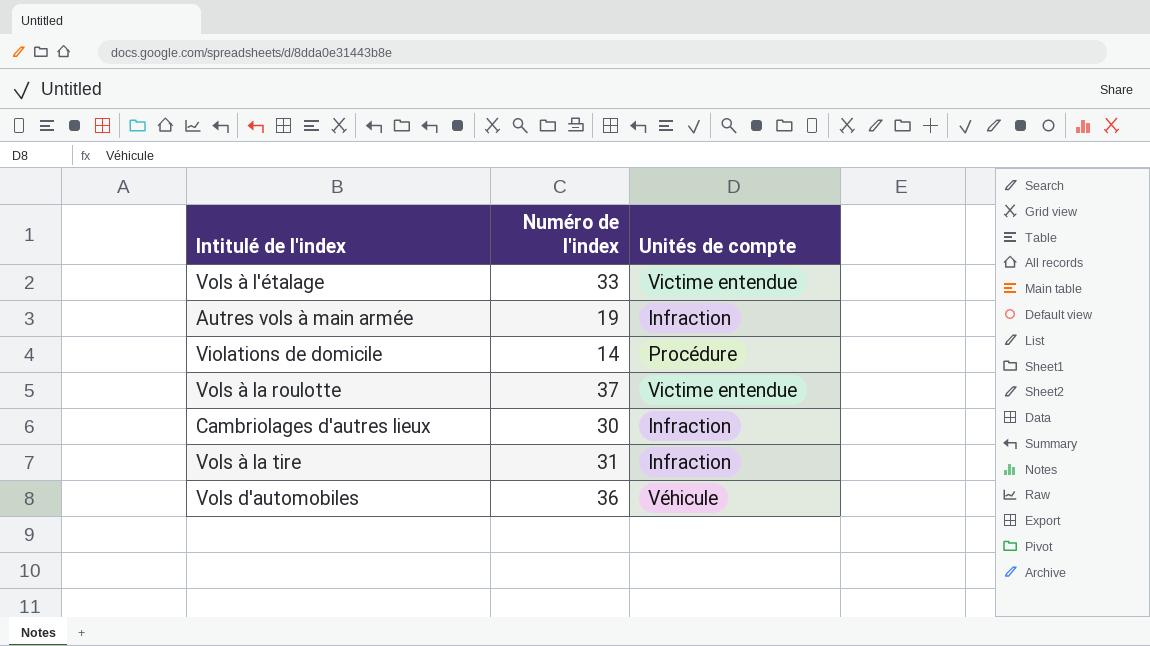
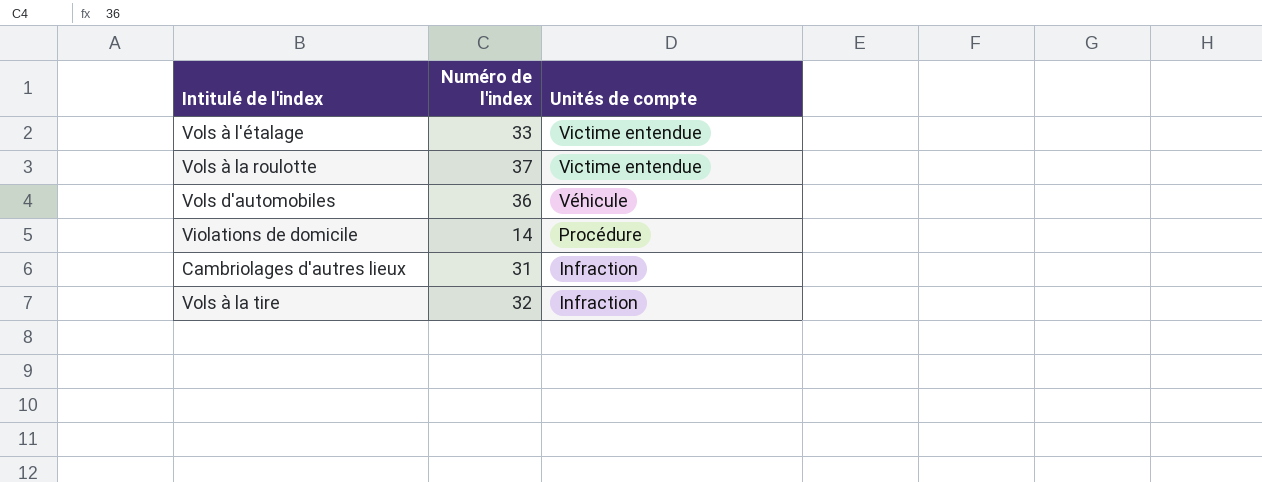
row order: none -> Unités de compte descending
row Autres vols à main armée: 19 | Infraction -> none
Cambriolages d'autres lieux | Numéro de l'index: 30 -> 31
Vols à la tire | Numéro de l'index: 31 -> 32

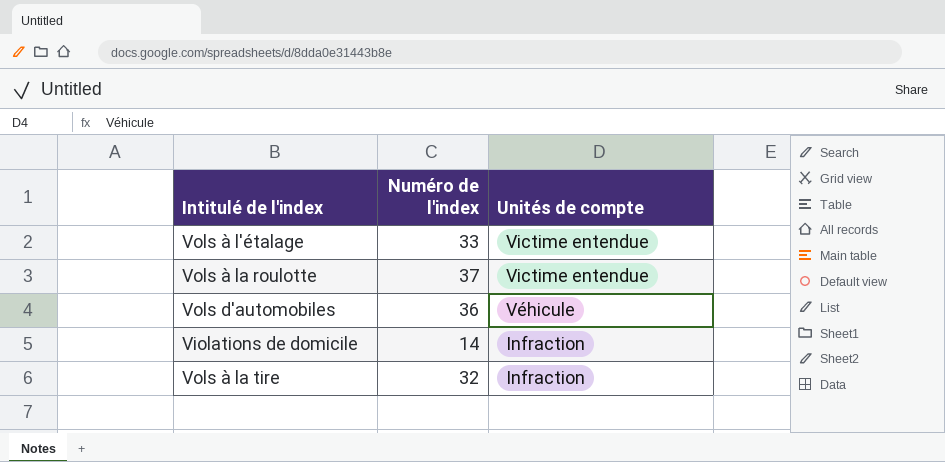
row Cambriolages d'autres lieux: 31 | Infraction -> none
Violations de domicile | Unités de compte: Procédure -> Infraction

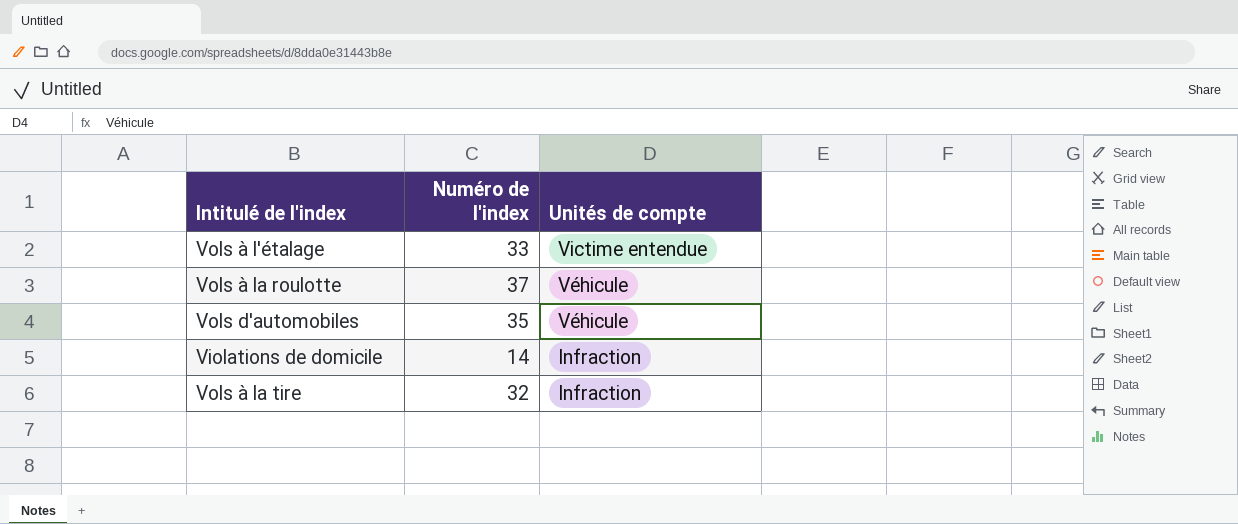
Vols à la roulotte | Unités de compte: Victime entendue -> Véhicule
Vols d'automobiles | Numéro de l'index: 36 -> 35

